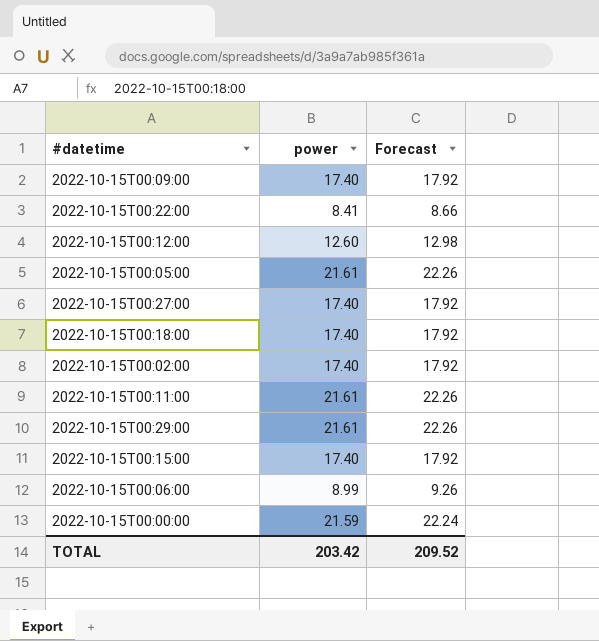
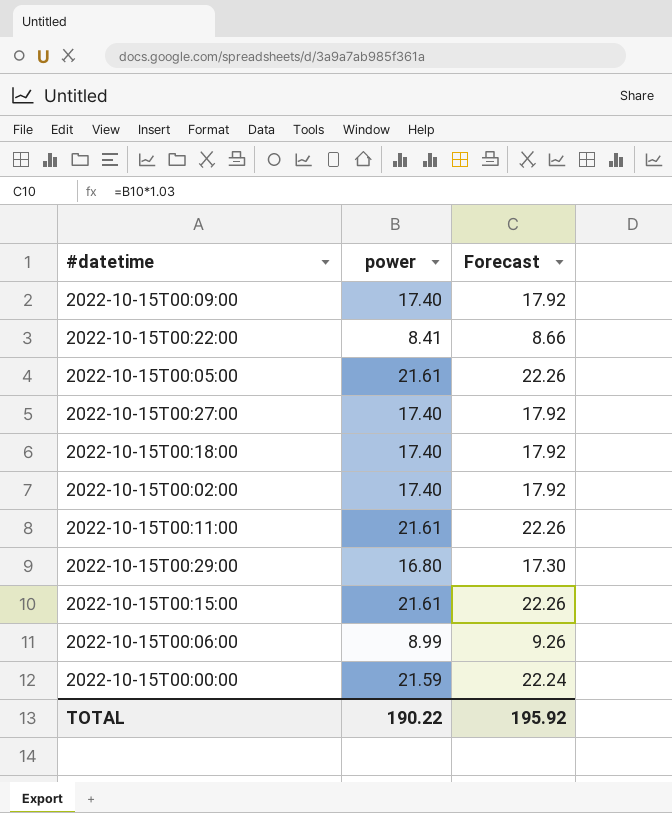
row 2022-10-15T00:12:00: 12.60 | 12.98 -> none
2022-10-15T00:29:00 | power: 21.61 -> 16.80
2022-10-15T00:29:00 | Forecast: 22.26 -> 17.30
2022-10-15T00:15:00 | power: 17.40 -> 21.61
2022-10-15T00:15:00 | Forecast: 17.92 -> 22.26
TOTAL | power: 203.42 -> 190.22
TOTAL | Forecast: 209.52 -> 195.92

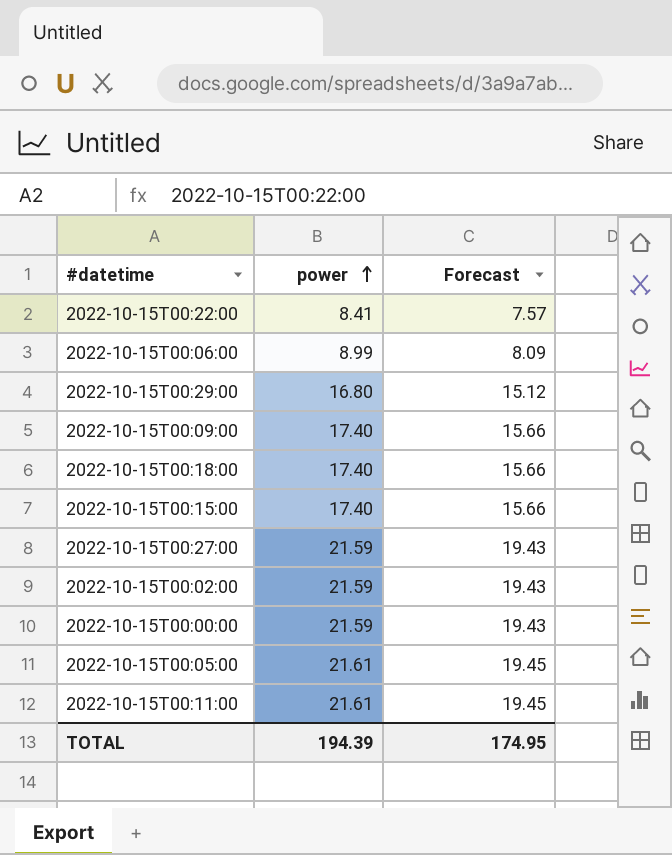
row order: none -> power ascending
column Forecast | formula: [power] * 1.03 -> [power] * 0.9
2022-10-15T00:15:00 | power: 21.61 -> 17.40
2022-10-15T00:27:00 | power: 17.40 -> 21.59
2022-10-15T00:02:00 | power: 17.40 -> 21.59
TOTAL | power: 190.22 -> 194.39
TOTAL | Forecast: 195.92 -> 174.95

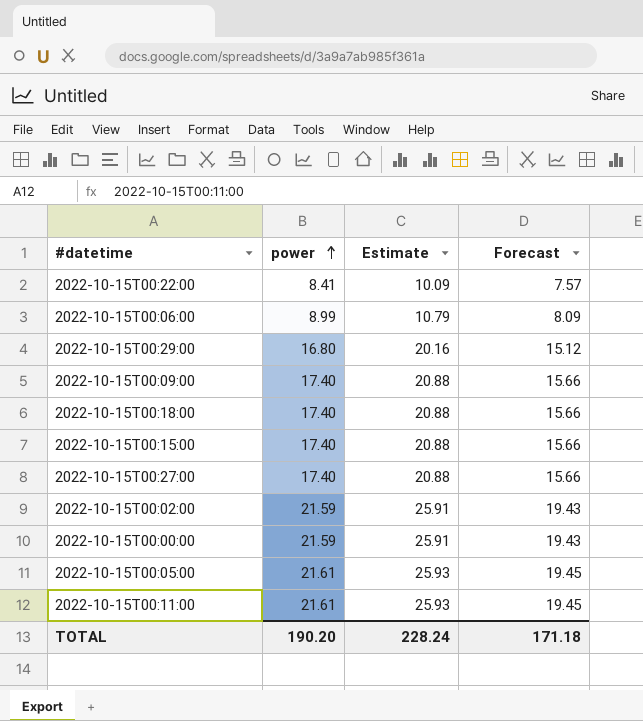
column Estimate | formula: none -> [power] * 1.2
2022-10-15T00:27:00 | power: 21.59 -> 17.40
2022-10-15T00:27:00 | Forecast: 19.43 -> 15.66
TOTAL | power: 194.39 -> 190.20
TOTAL | Forecast: 174.95 -> 171.18

